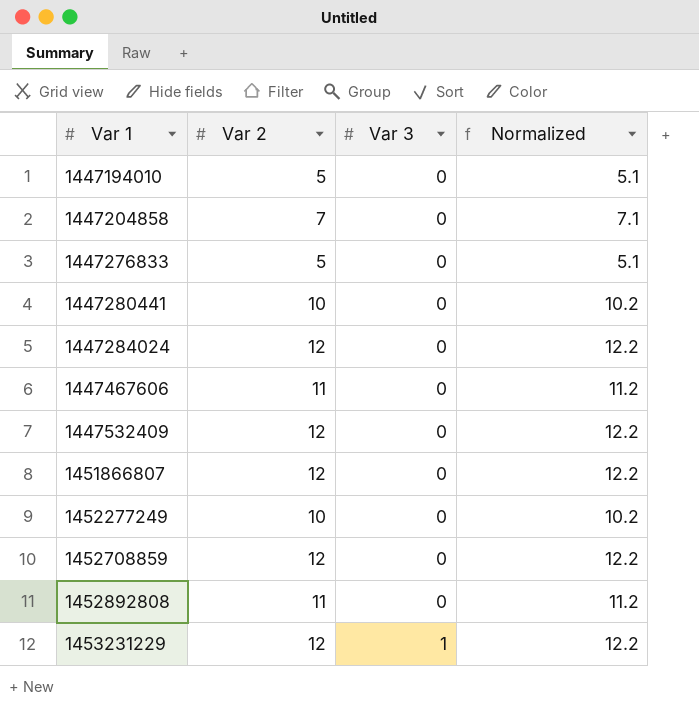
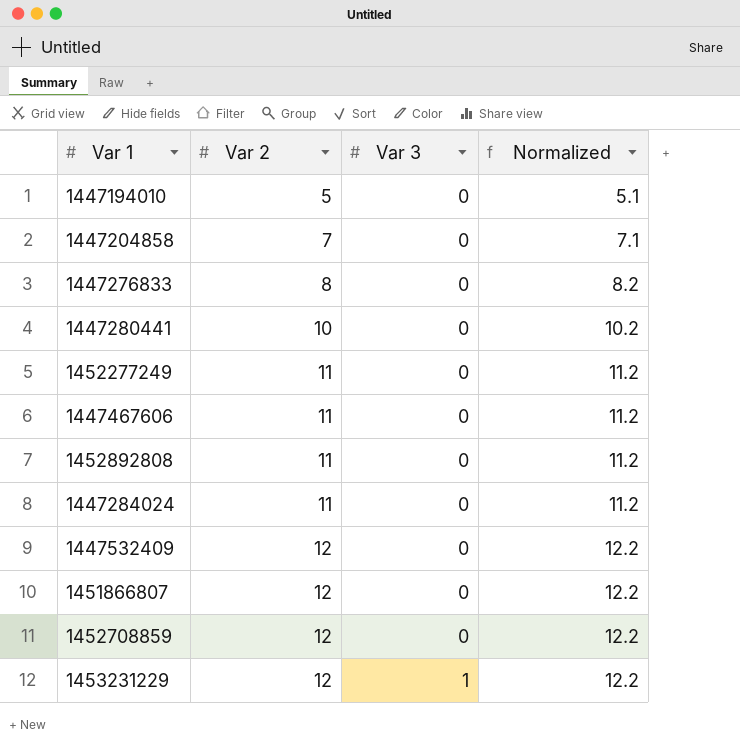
row order: Var 1 ascending -> Var 2 ascending
1447276833 | Var 2: 5 -> 8
1447276833 | Normalized: 5.1 -> 8.2
1452277249 | Var 2: 10 -> 11
1452277249 | Normalized: 10.2 -> 11.2
1447284024 | Var 2: 12 -> 11
1447284024 | Normalized: 12.2 -> 11.2

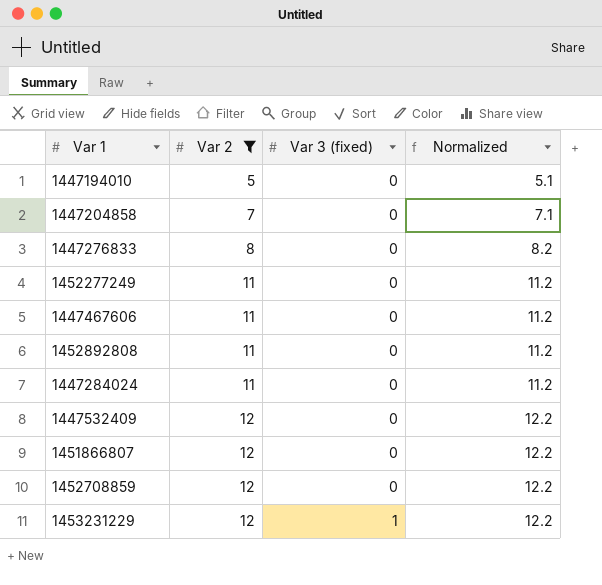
filter: none -> Var 2 != 10
column name: Var 3 -> Var 3 (fixed)

